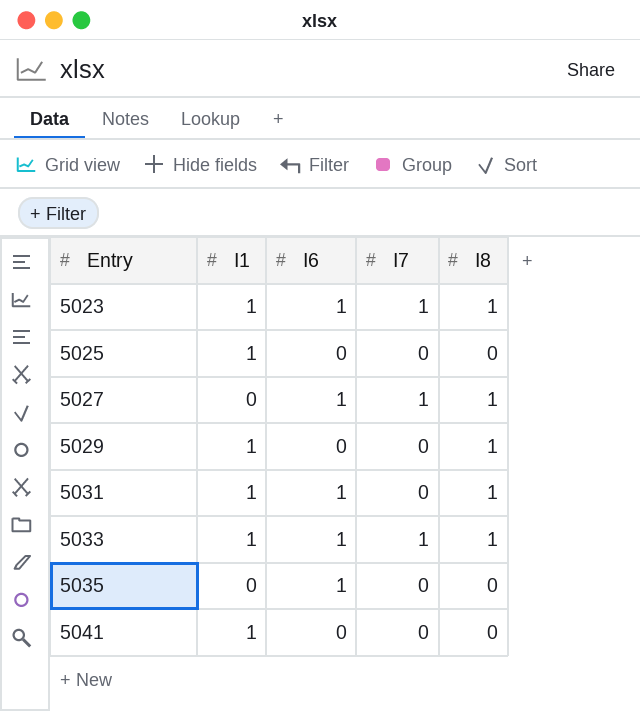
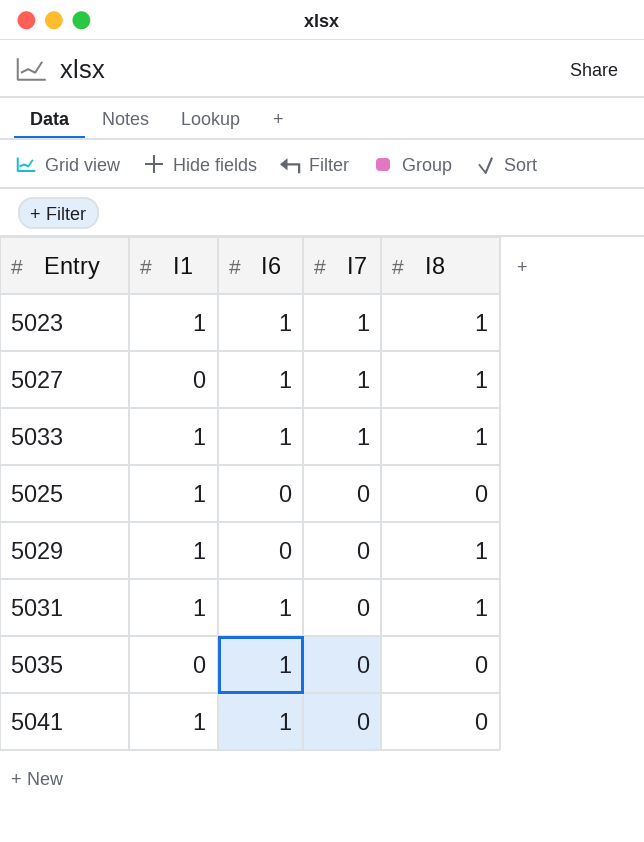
row order: Entry ascending -> I7 descending
5041 | I6: 0 -> 1

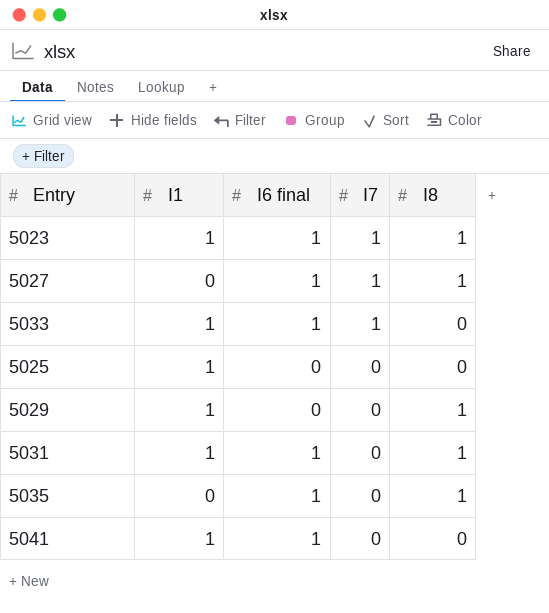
column name: I6 -> I6 final
5033 | I8: 1 -> 0
5035 | I8: 0 -> 1

